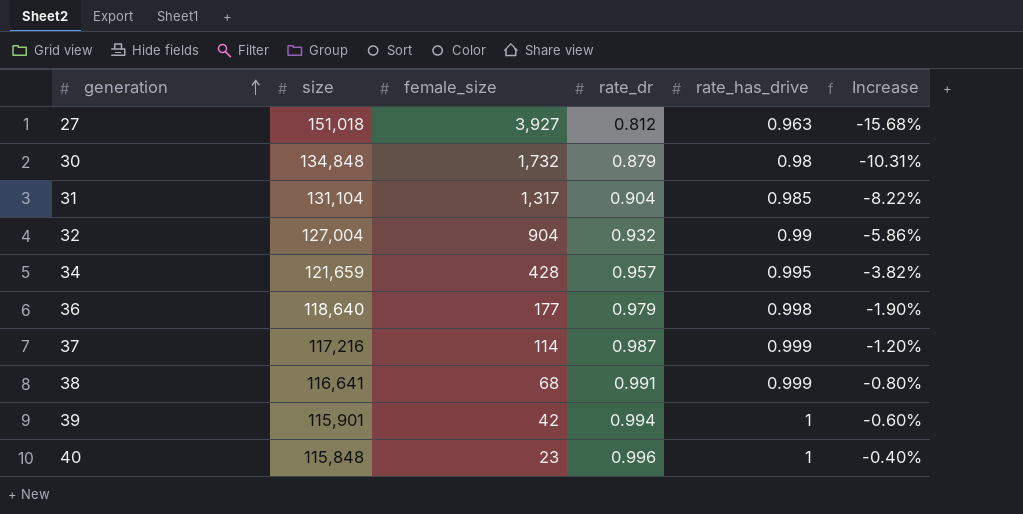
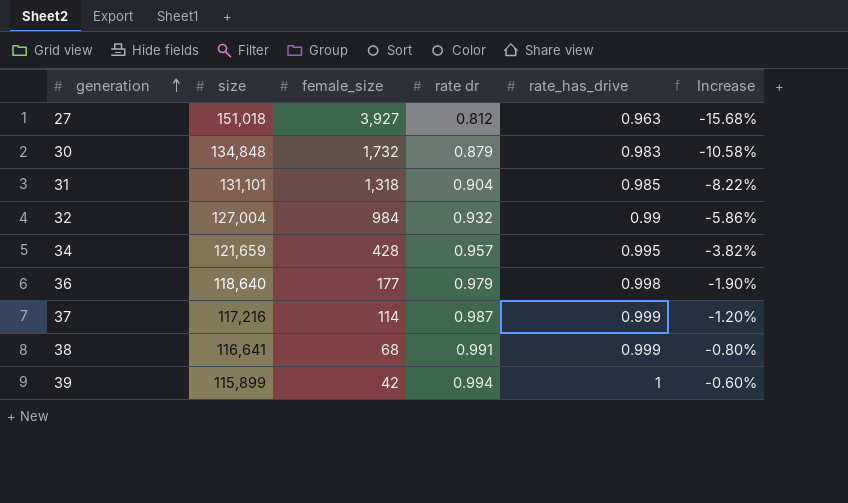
column name: rate_dr -> rate dr
row 40: 115,848 | 23 | 0.996 | 1 | -0.40% -> none
30 | rate_has_drive: 0.98 -> 0.983
30 | Increase: -10.31% -> -10.58%
31 | size: 131,104 -> 131,101
31 | female_size: 1,317 -> 1,318
32 | female_size: 904 -> 984
39 | size: 115,901 -> 115,899

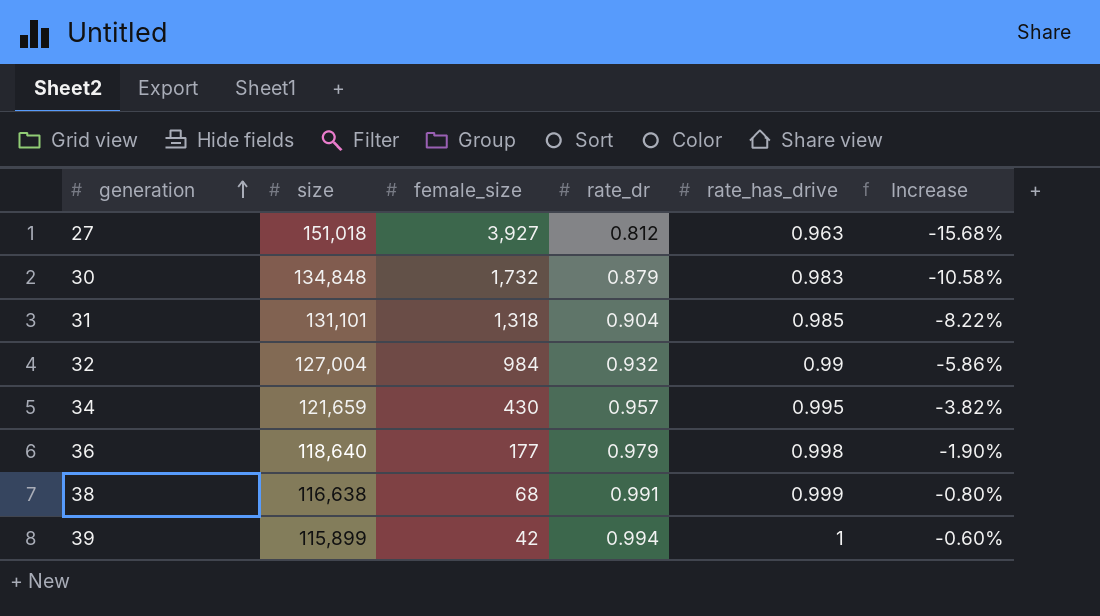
column name: rate dr -> rate_dr
row 37: 117,216 | 114 | 0.987 | 0.999 | -1.20% -> none
34 | female_size: 428 -> 430
38 | size: 116,641 -> 116,638

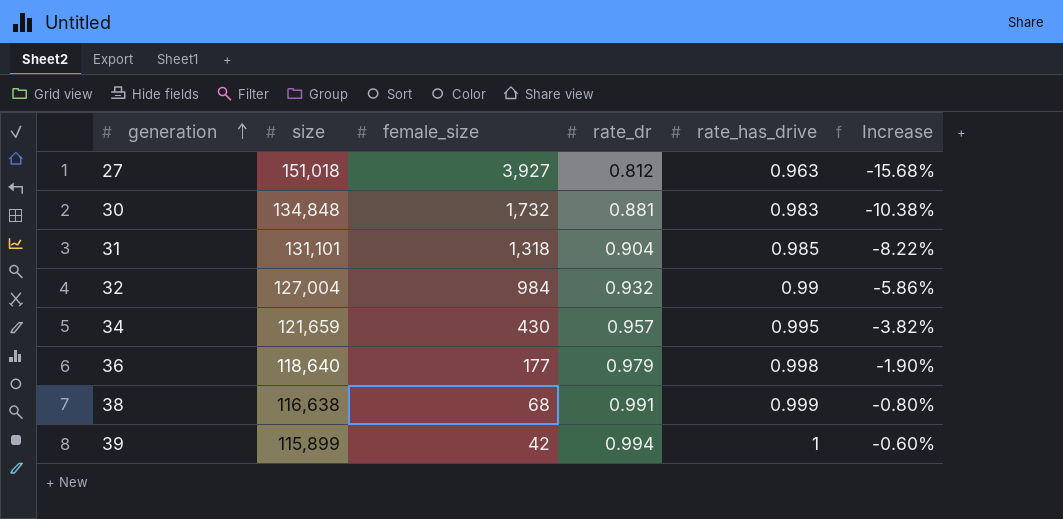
30 | rate_dr: 0.879 -> 0.881
30 | Increase: -10.58% -> -10.38%

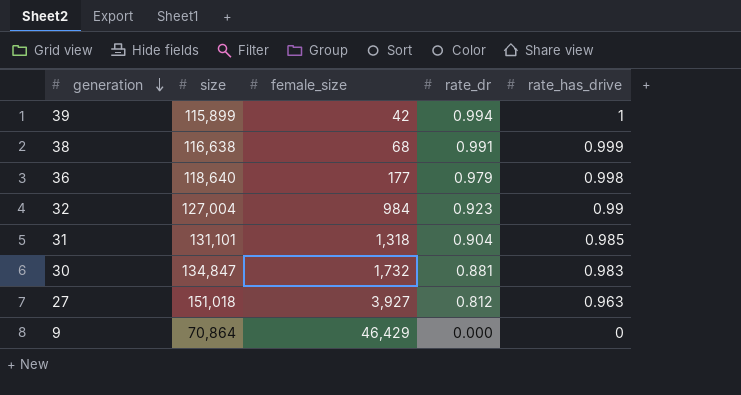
row order: generation ascending -> generation descending
column Increase | formula: ([rate_dr] - [rate_has_drive]) / [rate_has_drive] -> none
row 34: 121,659 | 430 | 0.957 | 0.995 | -3.82% -> none
32 | rate_dr: 0.932 -> 0.923
30 | size: 134,848 -> 134,847
row 9: none -> 70,864 | 46,429 | 0.000 | 0

